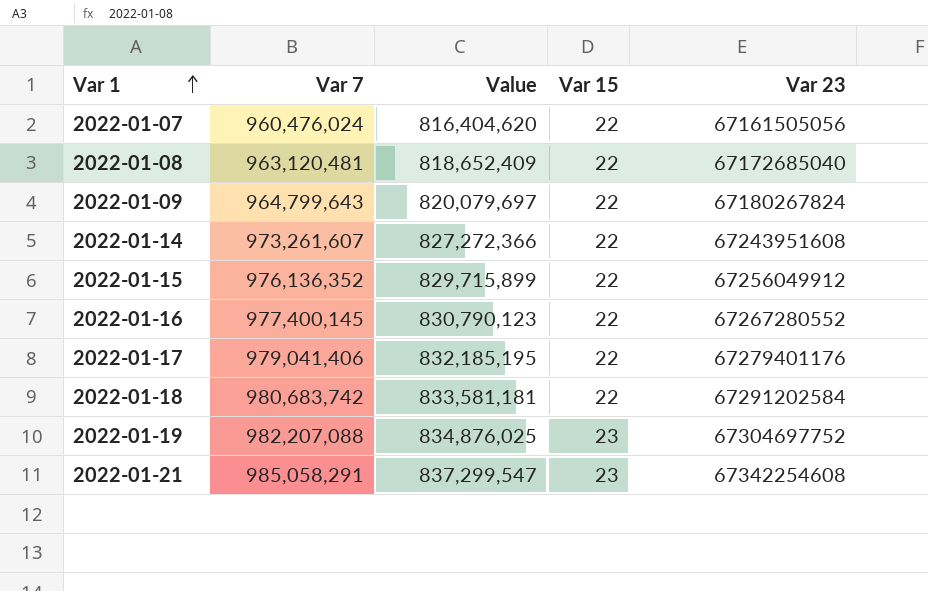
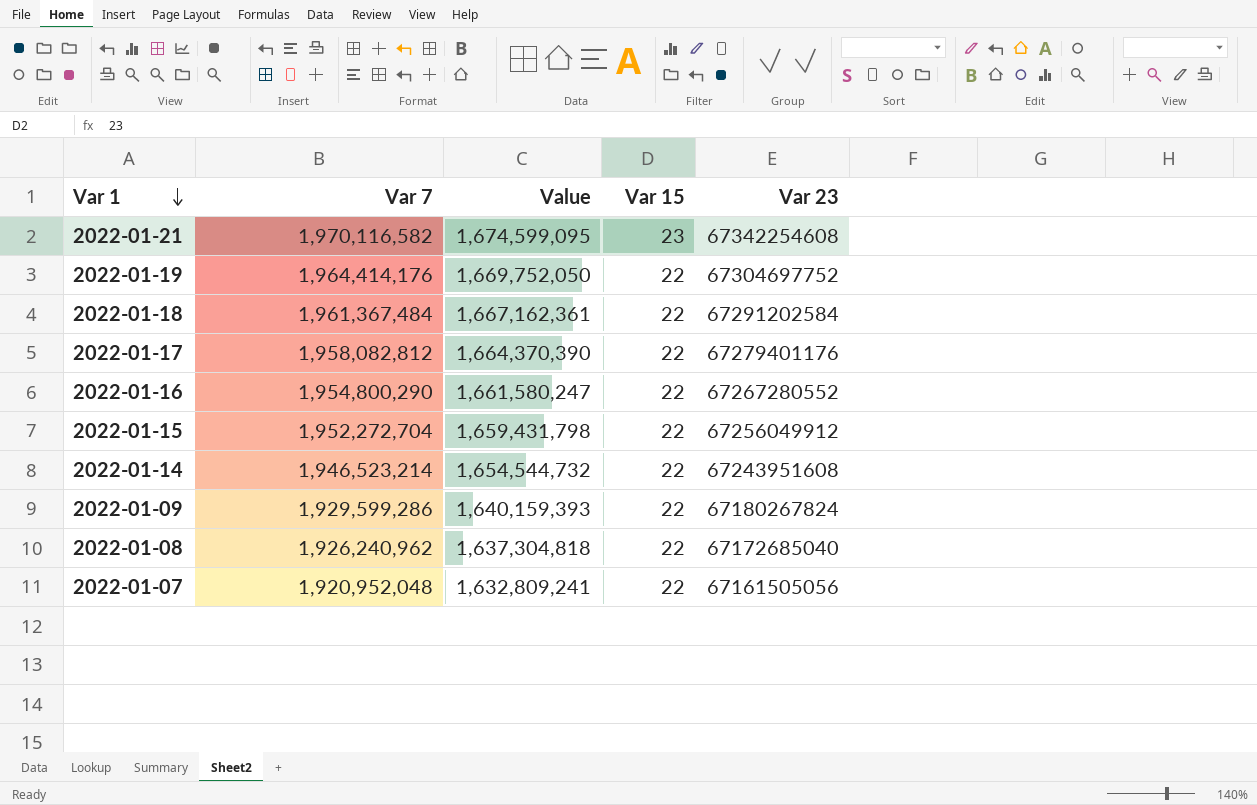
row order: Var 1 ascending -> Var 1 descending
2022-01-21 | Var 7: 985,058,291 -> 1,970,116,582
2022-01-21 | Value: 837,299,547 -> 1,674,599,095
2022-01-19 | Var 7: 982,207,088 -> 1,964,414,176
2022-01-19 | Value: 834,876,025 -> 1,669,752,050
2022-01-19 | Var 15: 23 -> 22
2022-01-18 | Var 7: 980,683,742 -> 1,961,367,484
2022-01-18 | Value: 833,581,181 -> 1,667,162,361
2022-01-17 | Var 7: 979,041,406 -> 1,958,082,812
2022-01-17 | Value: 832,185,195 -> 1,664,370,390
2022-01-16 | Var 7: 977,400,145 -> 1,954,800,290
2022-01-16 | Value: 830,790,123 -> 1,661,580,247
2022-01-15 | Var 7: 976,136,352 -> 1,952,272,704
2022-01-15 | Value: 829,715,899 -> 1,659,431,798
2022-01-14 | Var 7: 973,261,607 -> 1,946,523,214
2022-01-14 | Value: 827,272,366 -> 1,654,544,732
2022-01-09 | Var 7: 964,799,643 -> 1,929,599,286
2022-01-09 | Value: 820,079,697 -> 1,640,159,393
2022-01-08 | Var 7: 963,120,481 -> 1,926,240,962
2022-01-08 | Value: 818,652,409 -> 1,637,304,818
2022-01-07 | Var 7: 960,476,024 -> 1,920,952,048
2022-01-07 | Value: 816,404,620 -> 1,632,809,241

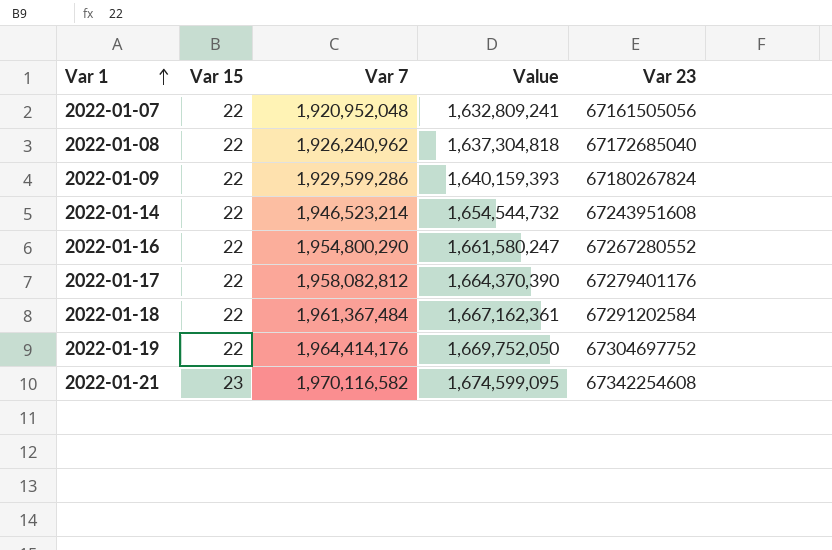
row order: Var 1 descending -> Var 1 ascending
column Var 15 | position: 4 -> 2
row 2022-01-15: 1,952,272,704 | 1,659,431,798 | 22 | 67256049912 -> none

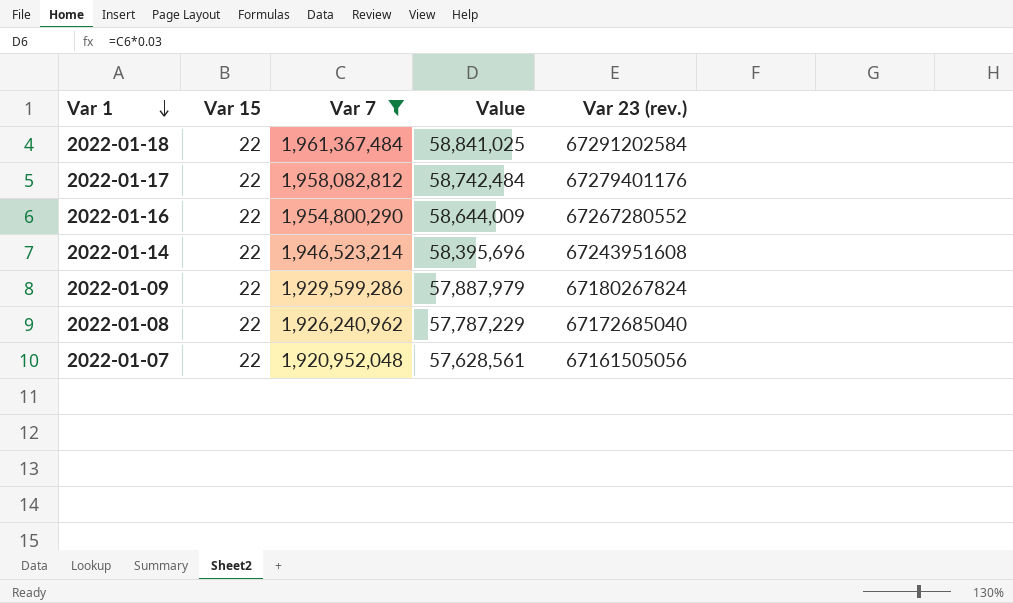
filter: none -> Var 7 <= 1,961,367,484
row order: Var 1 ascending -> Var 1 descending
column Value | formula: [Var 7] * 0.85 -> [Var 7] * 0.03
column name: Var 23 -> Var 23 (rev.)

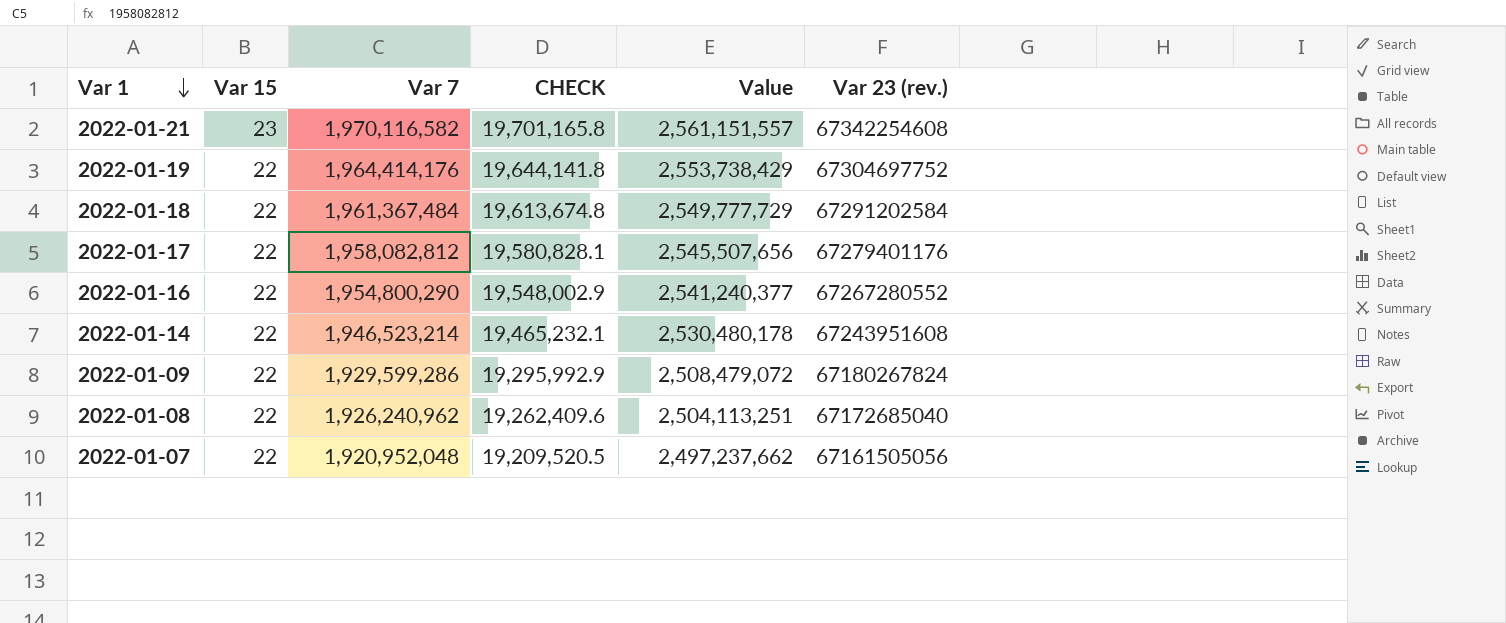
filter: Var 7 <= 1,961,367,484 -> none
column CHECK | formula: none -> [Var 7] * 0.01
column Value | formula: [Var 7] * 0.03 -> [Var 7] * 1.3

